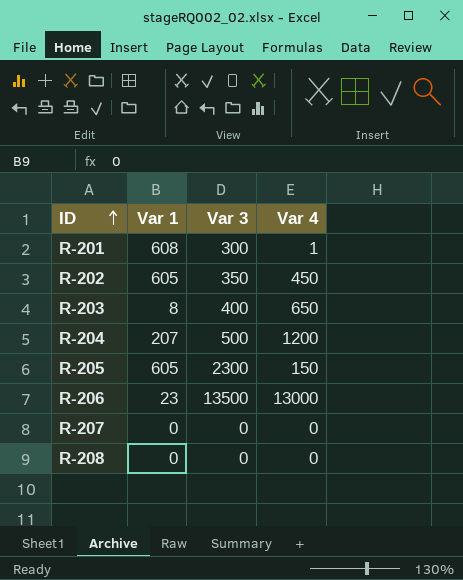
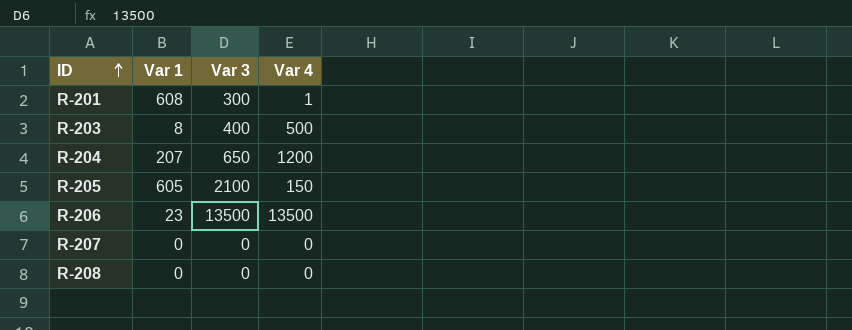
row R-202: 605 | 350 | 450 -> none
R-203 | Var 4: 650 -> 500
R-204 | Var 3: 500 -> 650
R-205 | Var 3: 2300 -> 2100
R-206 | Var 4: 13000 -> 13500

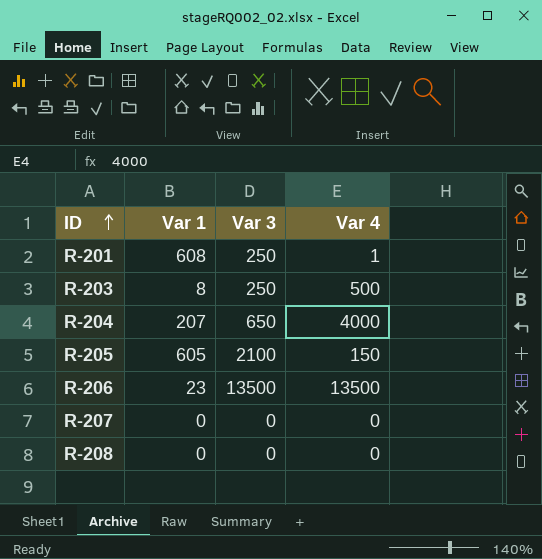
R-201 | Var 3: 300 -> 250
R-203 | Var 3: 400 -> 250
R-204 | Var 4: 1200 -> 4000

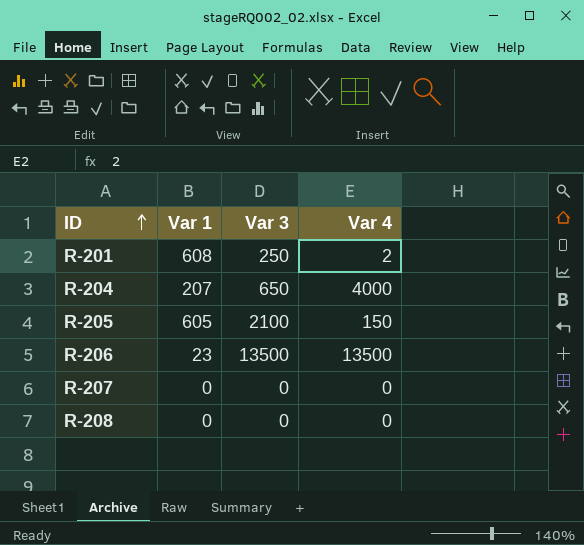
row R-203: 8 | 250 | 500 -> none
R-201 | Var 4: 1 -> 2

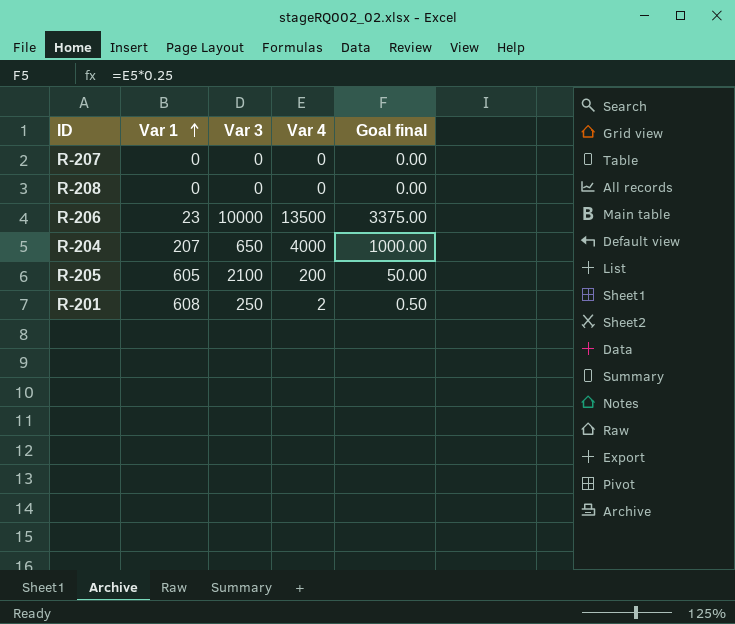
row order: ID ascending -> Var 1 ascending
column Goal final | formula: none -> [Var 4] * 0.25
R-206 | Var 3: 13500 -> 10000
R-205 | Var 4: 150 -> 200

